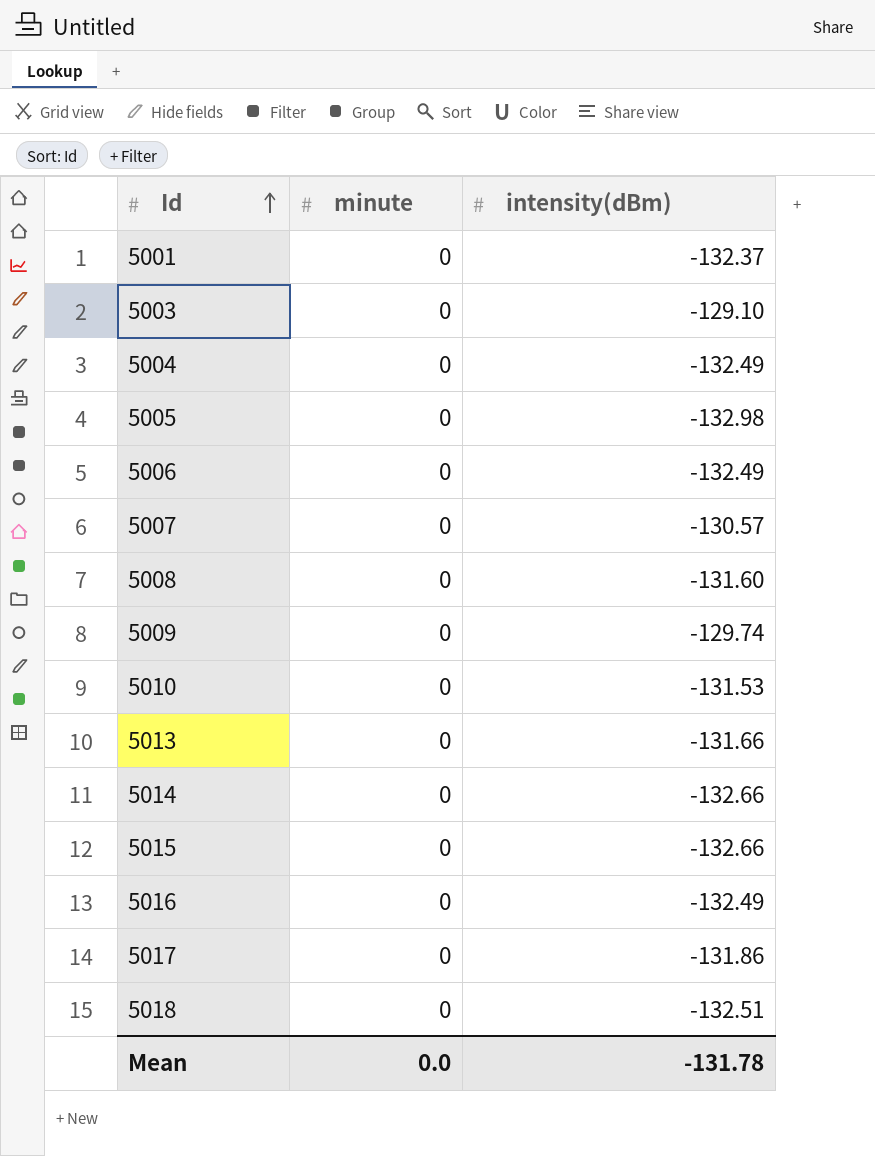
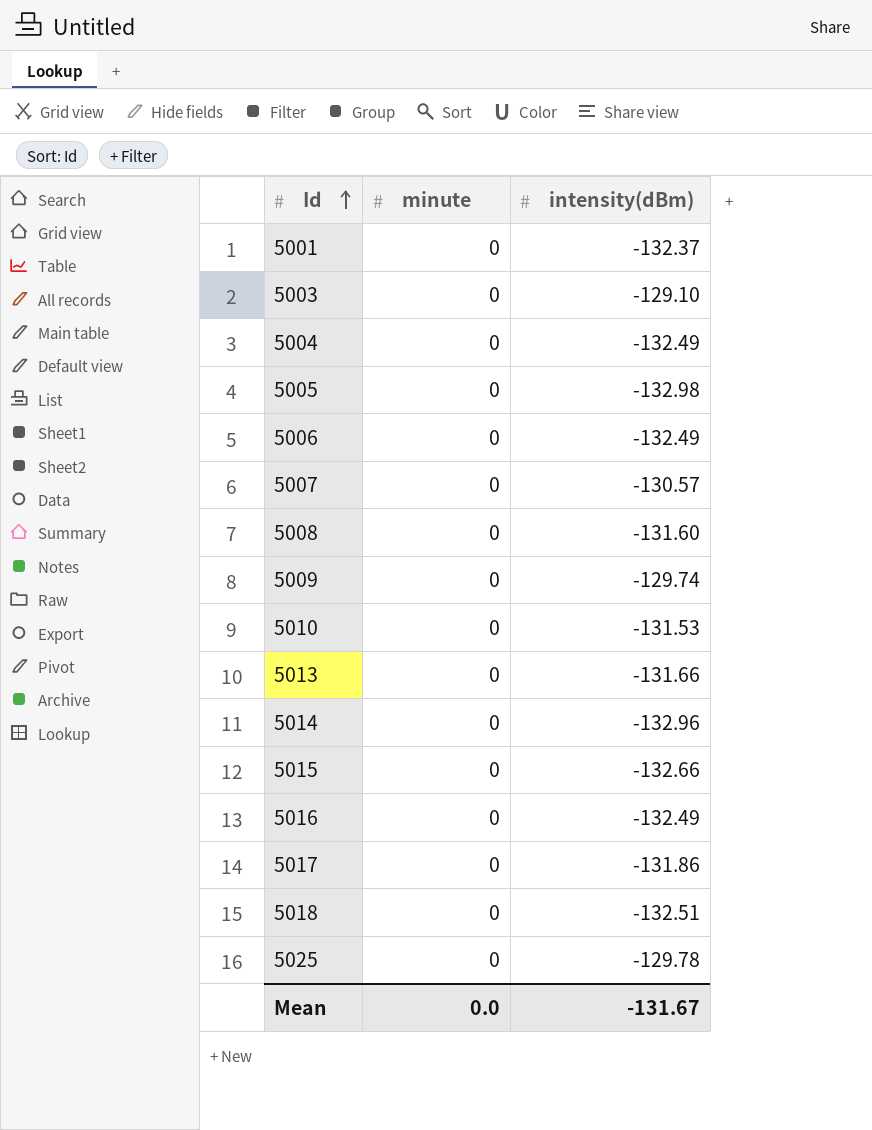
5014 | intensity(dBm): -132.66 -> -132.96
row 5025: none -> 0 | -129.78
Mean | intensity(dBm): -131.78 -> -131.67

